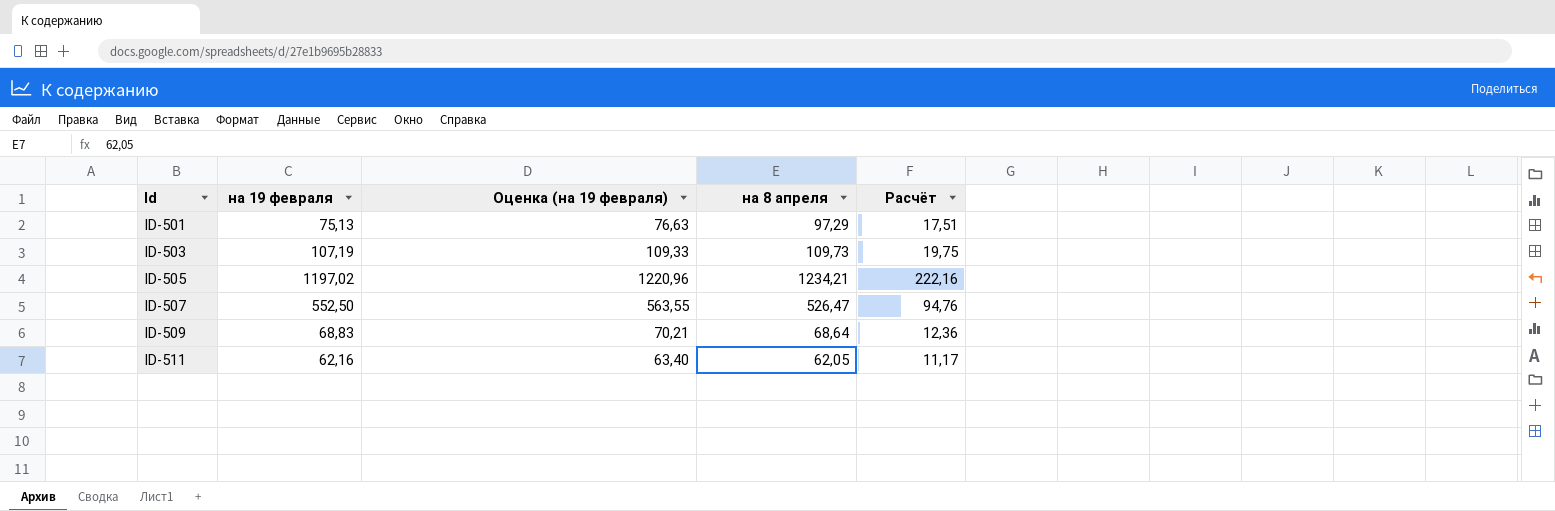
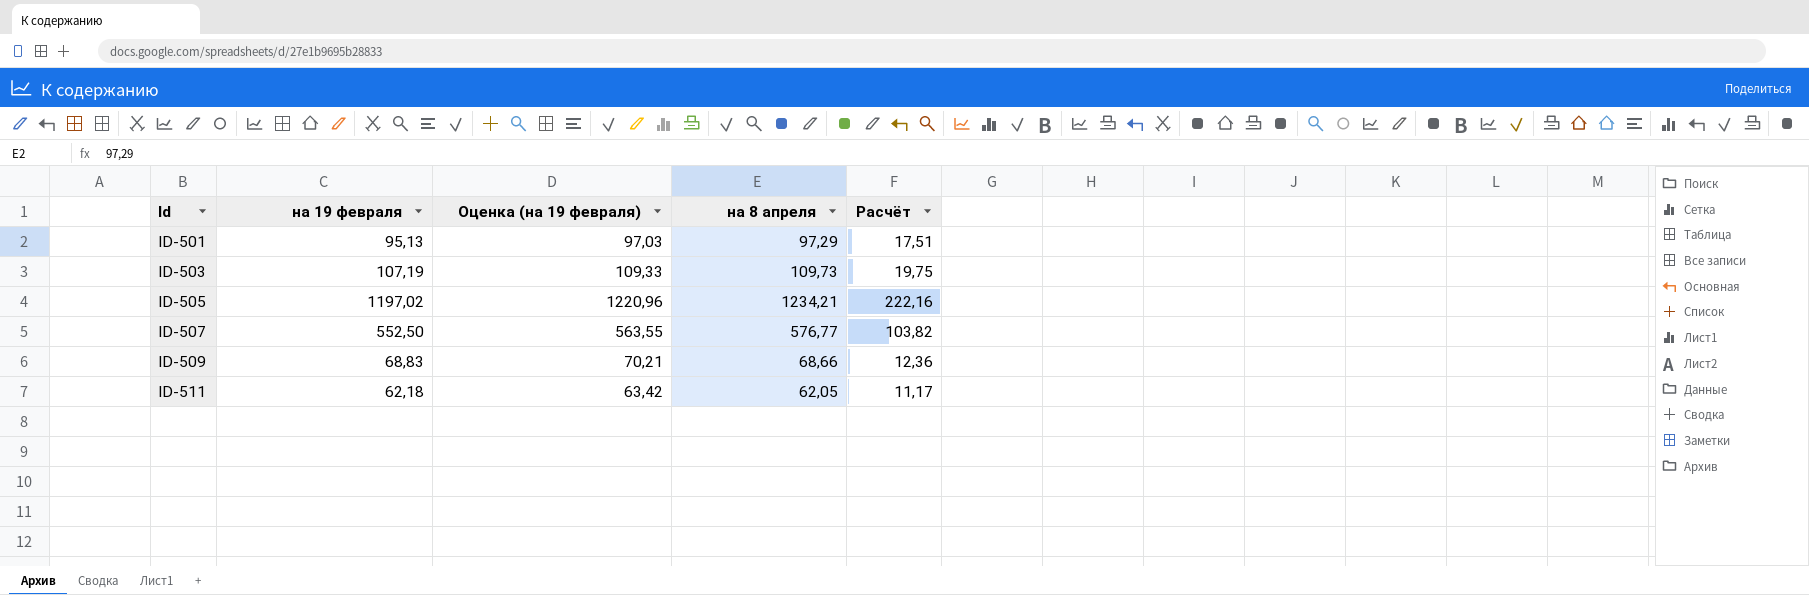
ID-501 | на 19 февраля: 75,13 -> 95,13
ID-501 | Оценка (на 19 февраля): 76,63 -> 97,03
ID-507 | на 8 апреля: 526,47 -> 576,77
ID-507 | Расчёт: 94,76 -> 103,82
ID-509 | на 8 апреля: 68,64 -> 68,66
ID-511 | на 19 февраля: 62,16 -> 62,18
ID-511 | Оценка (на 19 февраля): 63,40 -> 63,42

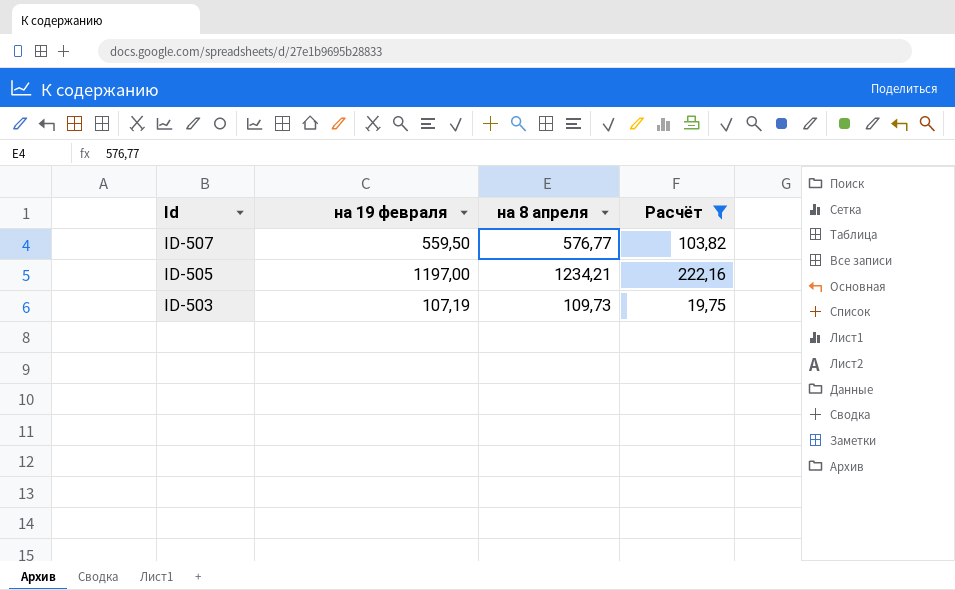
filter: none -> Расчёт >= 19,75
row order: Id ascending -> Id descending
column Оценка (на 19 февраля) | formula: [на 19 февраля] * 1,02 -> none
ID-507 | на 19 февраля: 552,50 -> 559,50
ID-505 | на 19 февраля: 1197,02 -> 1197,00

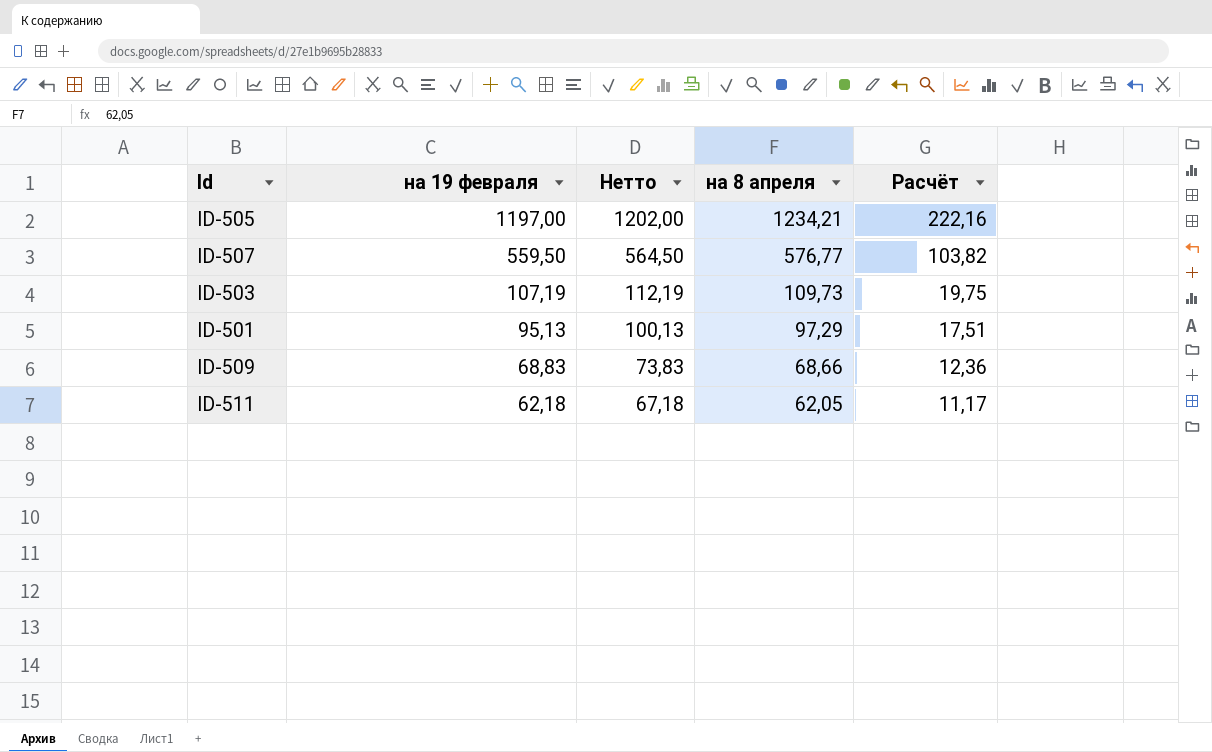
filter: Расчёт >= 19,75 -> none
row order: Id descending -> на 19 февраля descending
column Нетто | formula: none -> [на 19 февраля] + 5

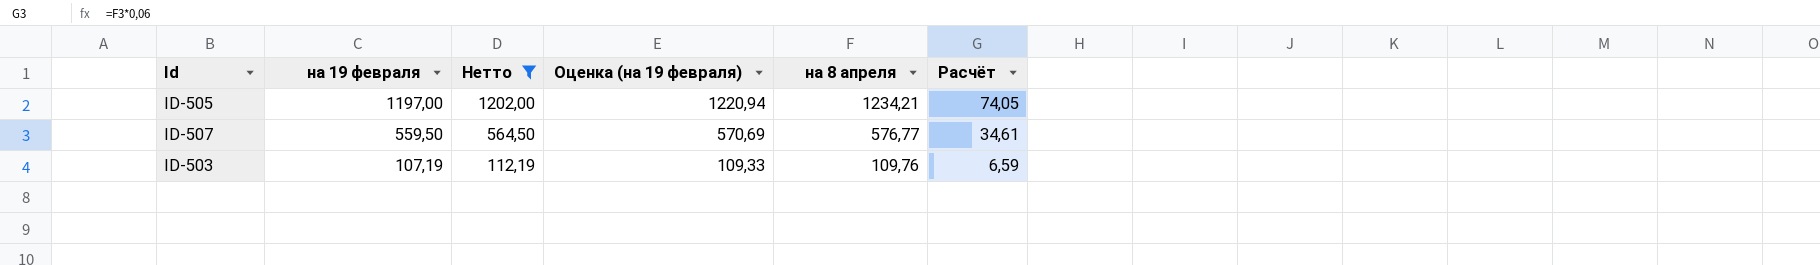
filter: none -> Нетто >= 112,19
column Оценка (на 19 февраля) | formula: none -> [на 19 февраля] * 1,02
column Расчёт | formula: [на 8 апреля] * 0,18 -> [на 8 апреля] * 0,06
ID-503 | на 8 апреля: 109,73 -> 109,76

